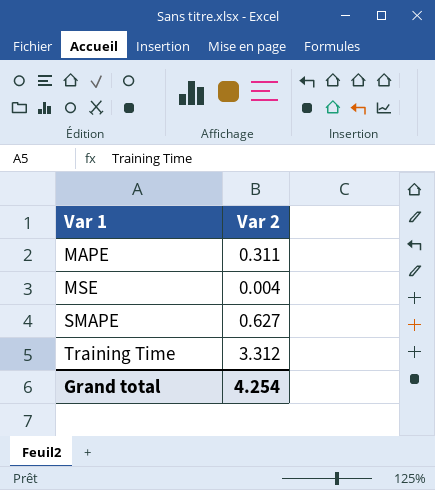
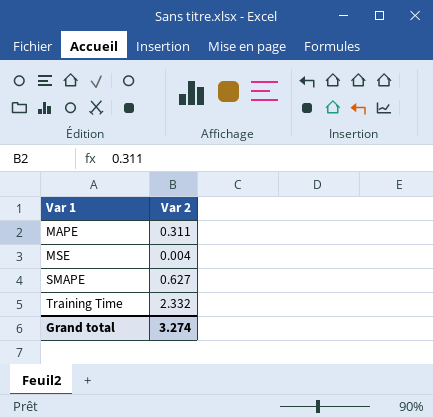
Training Time | Var 2: 3.312 -> 2.332
Grand total | Var 2: 4.254 -> 3.274

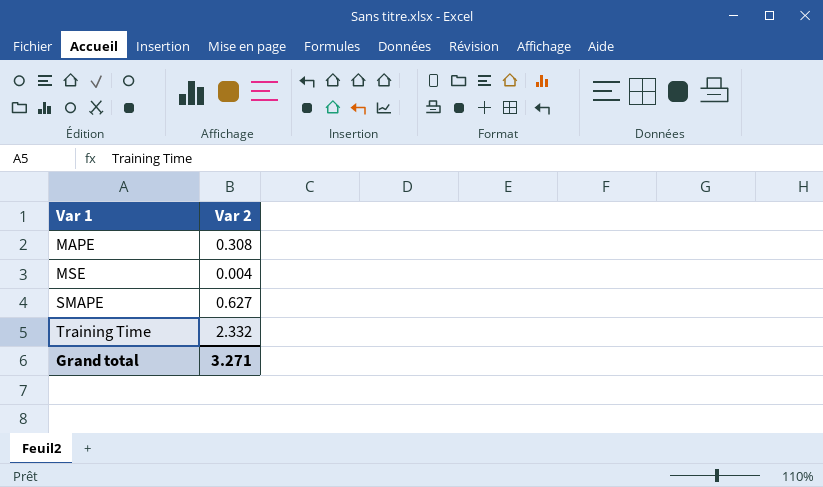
MAPE | Var 2: 0.311 -> 0.308
Grand total | Var 2: 3.274 -> 3.271

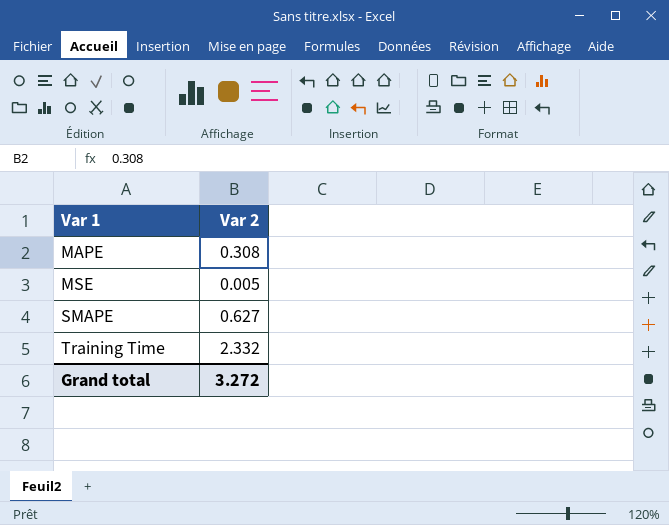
MSE | Var 2: 0.004 -> 0.005
Grand total | Var 2: 3.271 -> 3.272

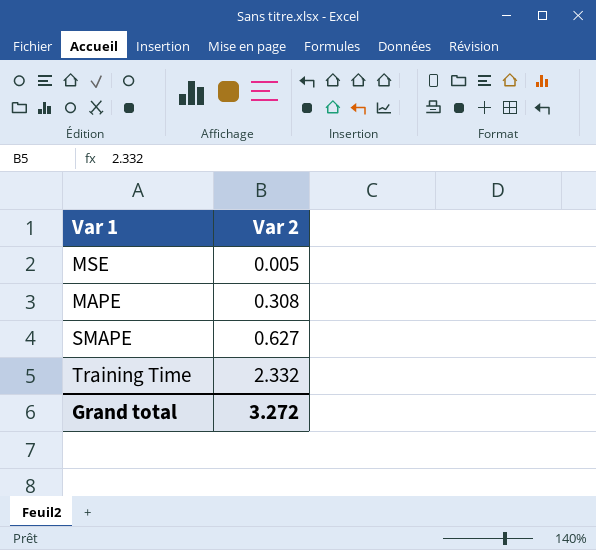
row order: Var 1 ascending -> Var 2 ascending

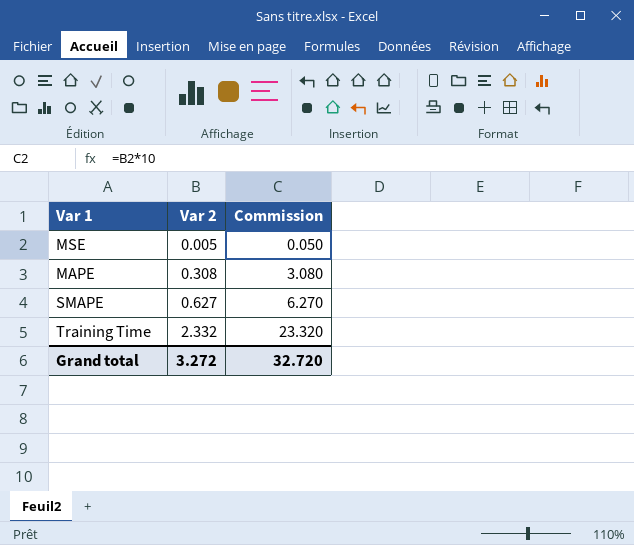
column Commission | formula: none -> [Var 2] * 10

